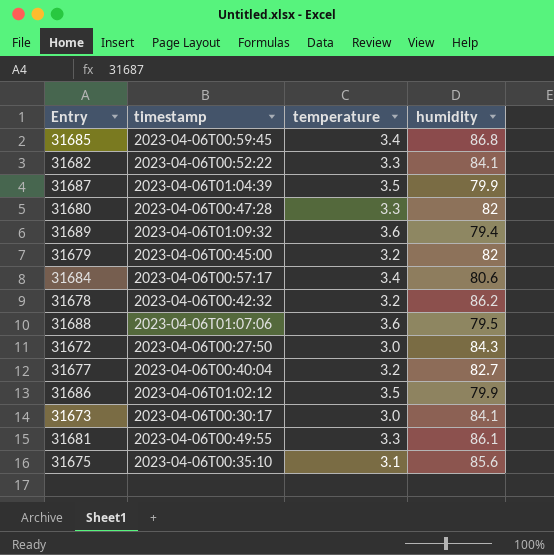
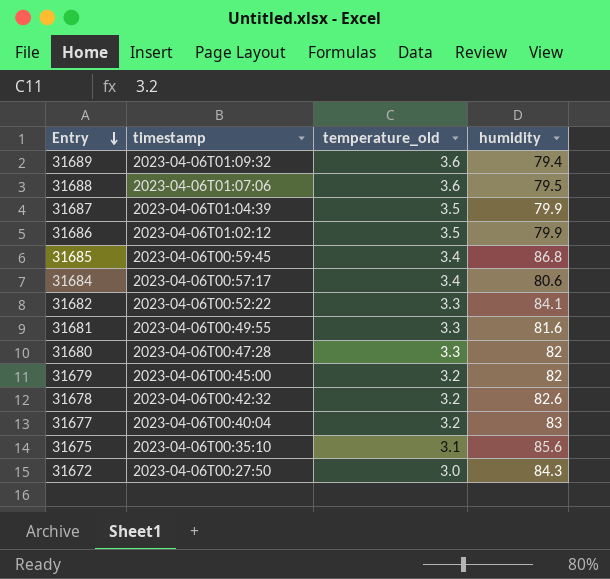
row order: none -> Entry descending
column name: temperature -> temperature_old
row 31673: 2023-04-06T00:30:17 | 3.0 | 84.1 -> none
31681 | humidity: 86.1 -> 81.6
31678 | humidity: 86.2 -> 82.6
31677 | humidity: 82.7 -> 83

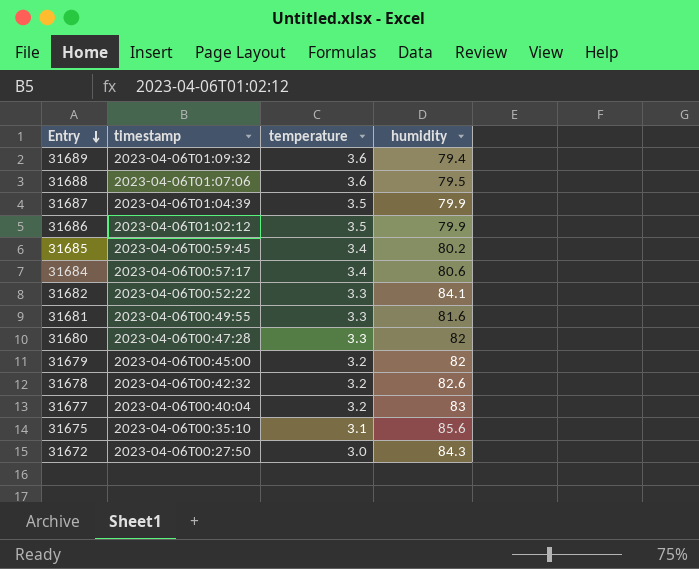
column name: temperature_old -> temperature
31685 | humidity: 86.8 -> 80.2

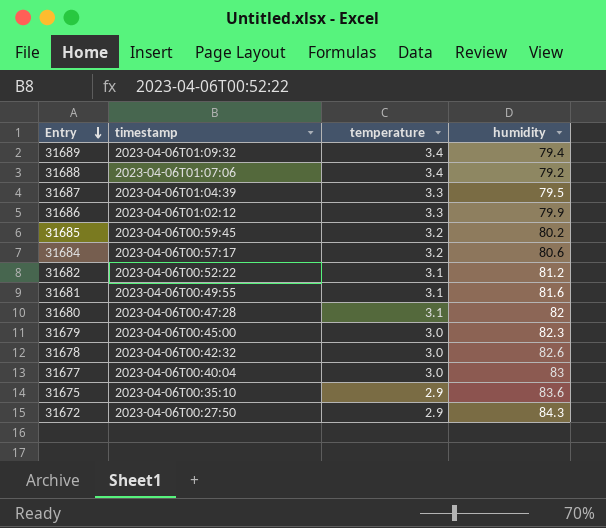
31689 | temperature: 3.6 -> 3.4
31688 | temperature: 3.6 -> 3.4
31688 | humidity: 79.5 -> 79.2
31687 | temperature: 3.5 -> 3.3
31687 | humidity: 79.9 -> 79.5
31686 | temperature: 3.5 -> 3.3
31685 | temperature: 3.4 -> 3.2
31684 | temperature: 3.4 -> 3.2
31682 | temperature: 3.3 -> 3.1
31682 | humidity: 84.1 -> 81.2
31681 | temperature: 3.3 -> 3.1
31680 | temperature: 3.3 -> 3.1
31679 | temperature: 3.2 -> 3.0
31679 | humidity: 82 -> 82.3
31678 | temperature: 3.2 -> 3.0
31677 | temperature: 3.2 -> 3.0
31675 | temperature: 3.1 -> 2.9
31675 | humidity: 85.6 -> 83.6
31672 | temperature: 3.0 -> 2.9

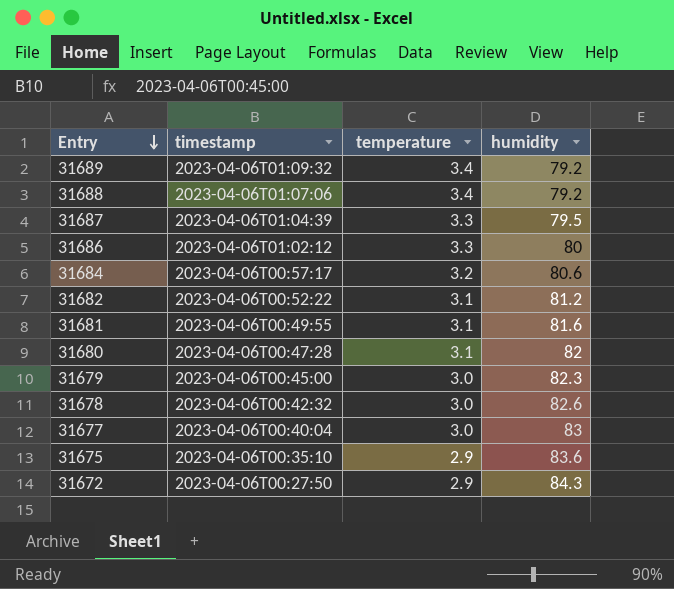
row 31685: 2023-04-06T00:59:45 | 3.2 | 80.2 -> none
31689 | humidity: 79.4 -> 79.2
31686 | humidity: 79.9 -> 80

